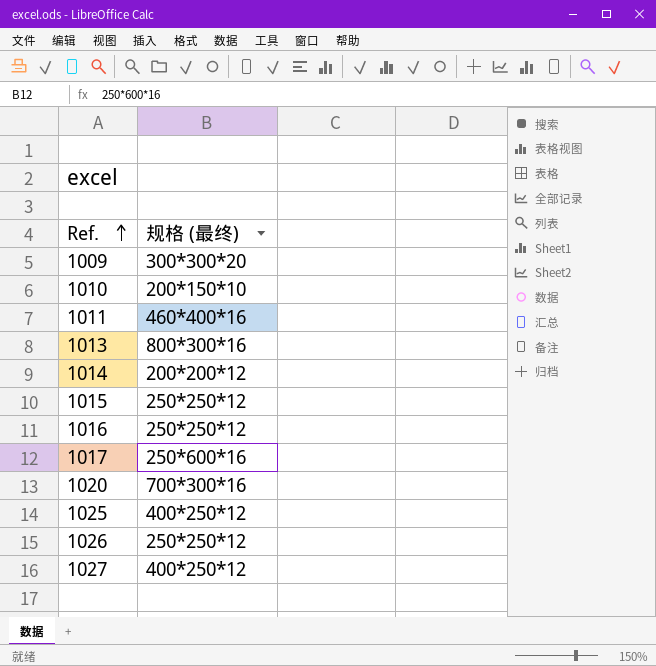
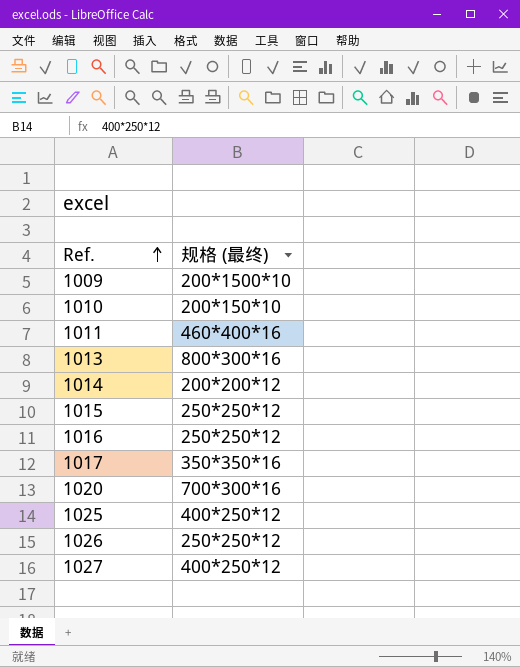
1009 | 规格 (最终): 300*300*20 -> 200*1500*10
1017 | 规格 (最终): 250*600*16 -> 350*350*16

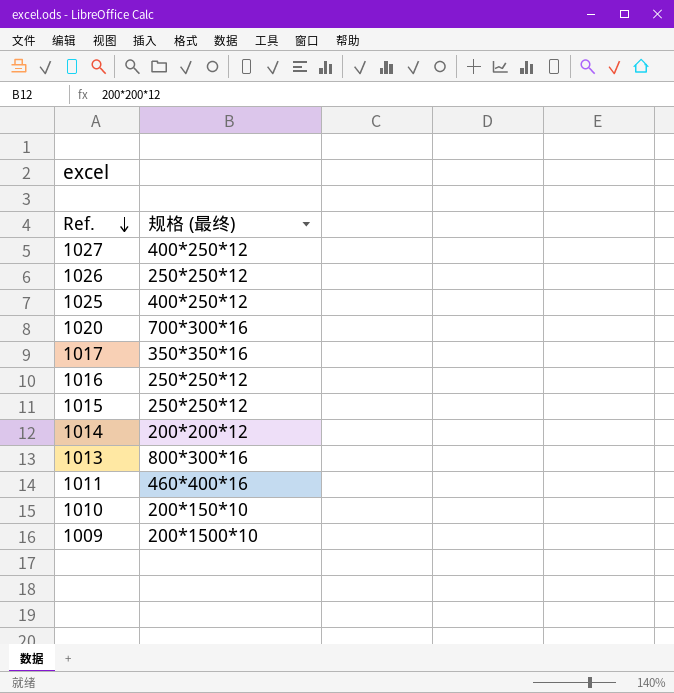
row order: Ref. ascending -> Ref. descending

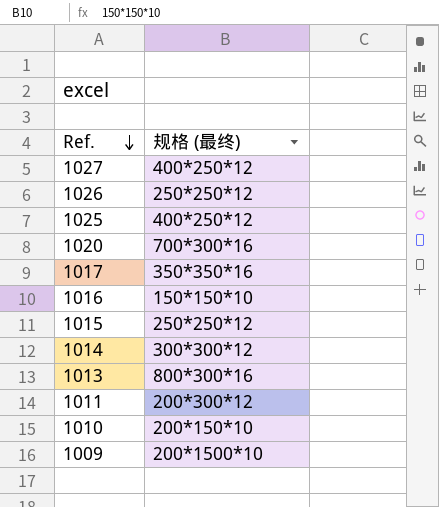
1016 | 规格 (最终): 250*250*12 -> 150*150*10
1014 | 规格 (最终): 200*200*12 -> 300*300*12
1011 | 规格 (最终): 460*400*16 -> 200*300*12

